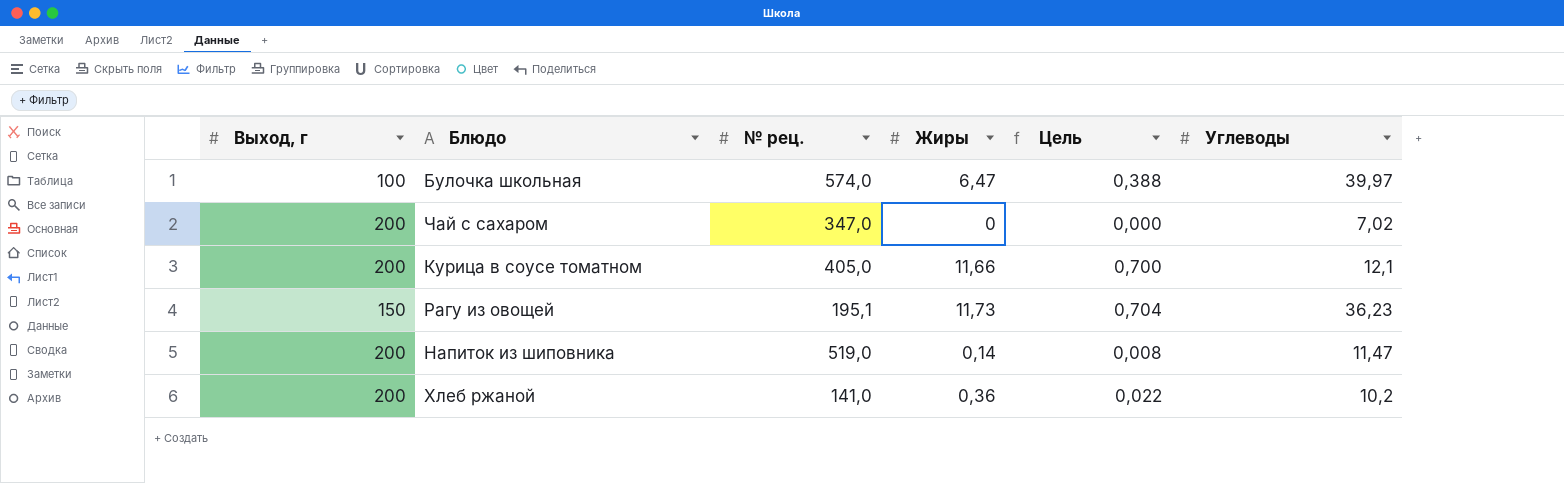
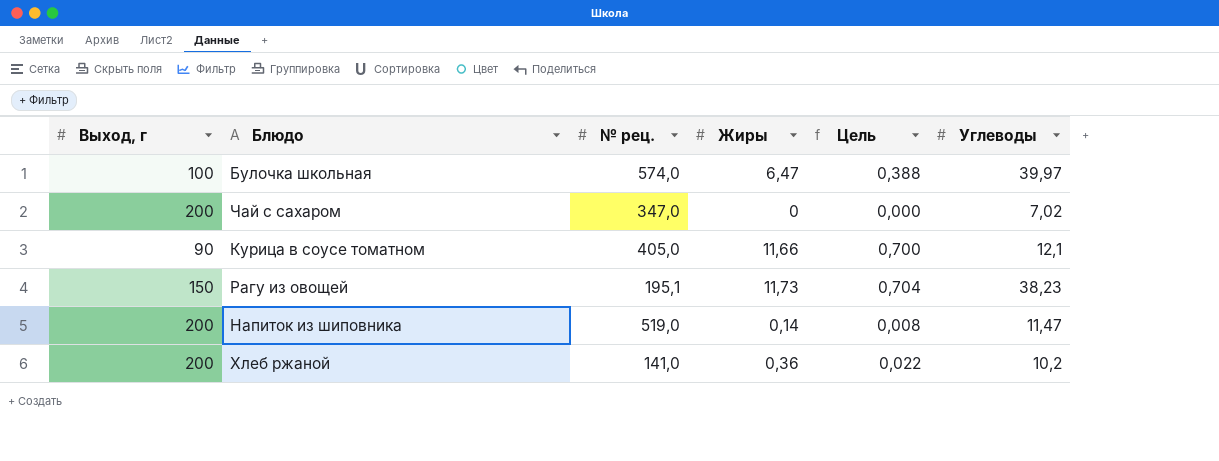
Курица в соусе томатном | Выход, г: 200 -> 90
Рагу из овощей | Углеводы: 36,23 -> 38,23

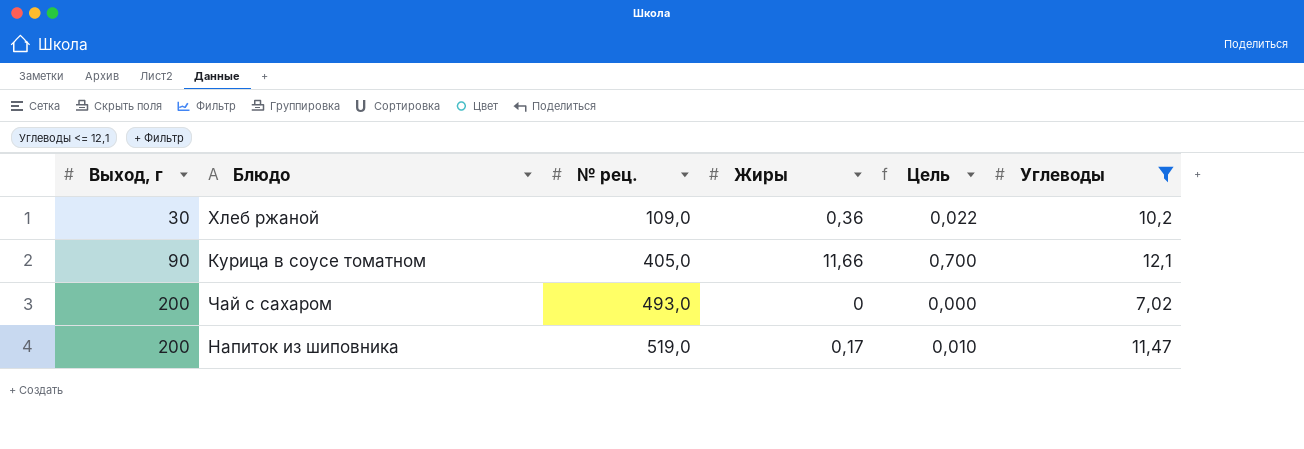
filter: none -> Углеводы <= 12,1
row order: none -> Выход, г ascending
Хлеб ржаной | Выход, г: 200 -> 30
Хлеб ржаной | № рец.: 141,0 -> 109,0
Чай с сахаром | № рец.: 347,0 -> 493,0
Напиток из шиповника | Жиры: 0,14 -> 0,17
Напиток из шиповника | Цель: 0,008 -> 0,010

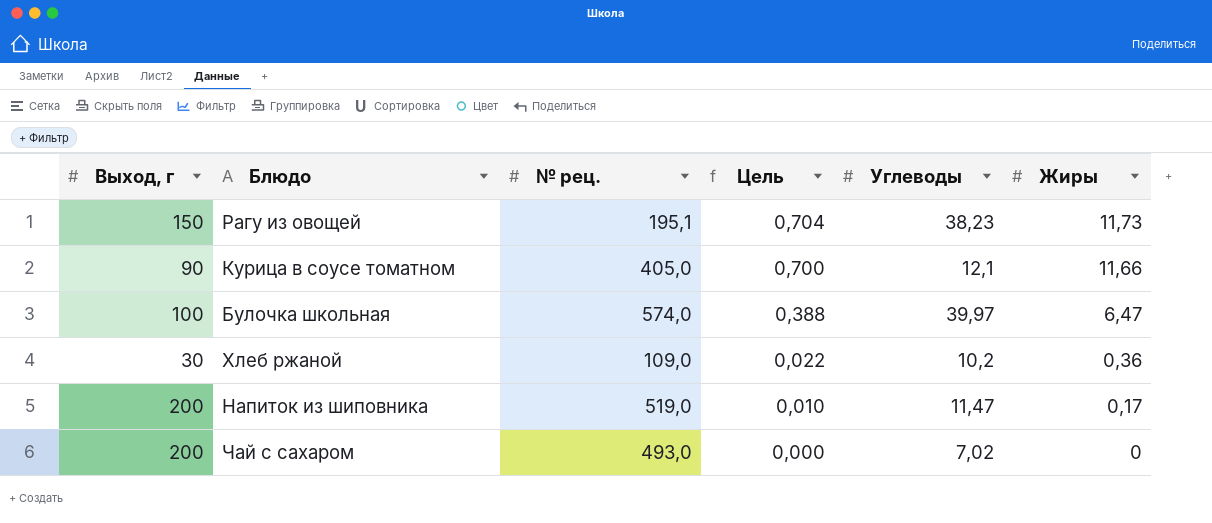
filter: Углеводы <= 12,1 -> none
row order: Выход, г ascending -> Цель descending
column Жиры | position: 4 -> 6

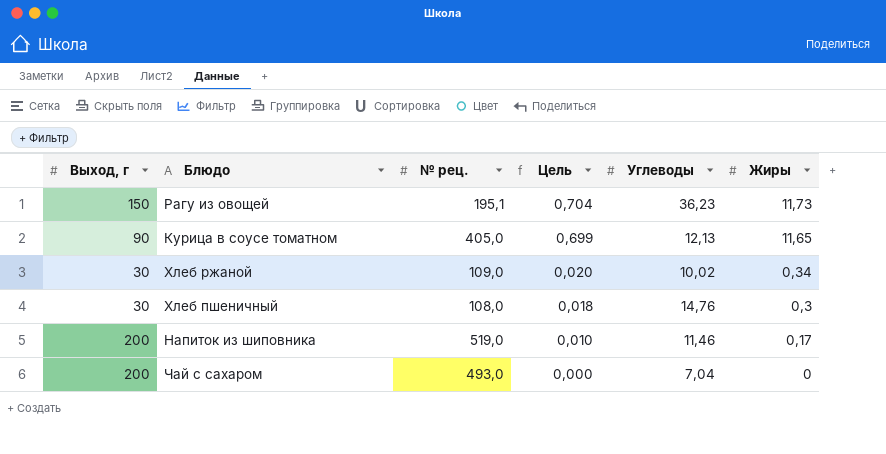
row Булочка школьная: 100 | 574,0 | 0,388 | 39,97 | 6,47 -> none
Рагу из овощей | Углеводы: 38,23 -> 36,23
Курица в соусе томатном | Цель: 0,700 -> 0,699
Курица в соусе томатном | Углеводы: 12,1 -> 12,13
Курица в соусе томатном | Жиры: 11,66 -> 11,65
Хлеб ржаной | Цель: 0,022 -> 0,020
Хлеб ржаной | Углеводы: 10,2 -> 10,02
Хлеб ржаной | Жиры: 0,36 -> 0,34
row Хлеб пшеничный: none -> 30 | 108,0 | 0,018 | 14,76 | 0,3
Напиток из шиповника | Углеводы: 11,47 -> 11,46
Чай с сахаром | Углеводы: 7,02 -> 7,04

